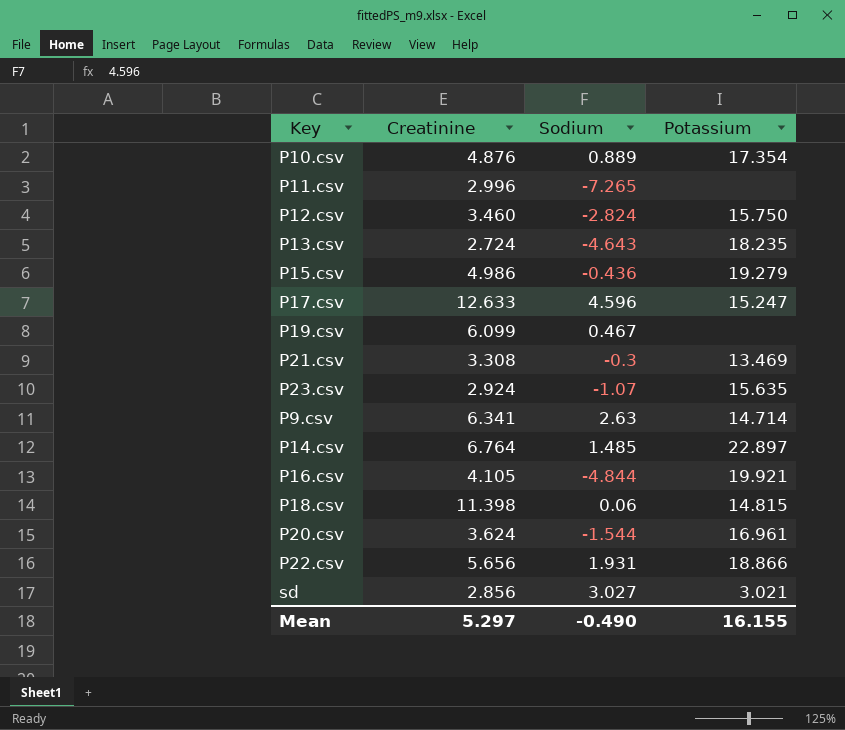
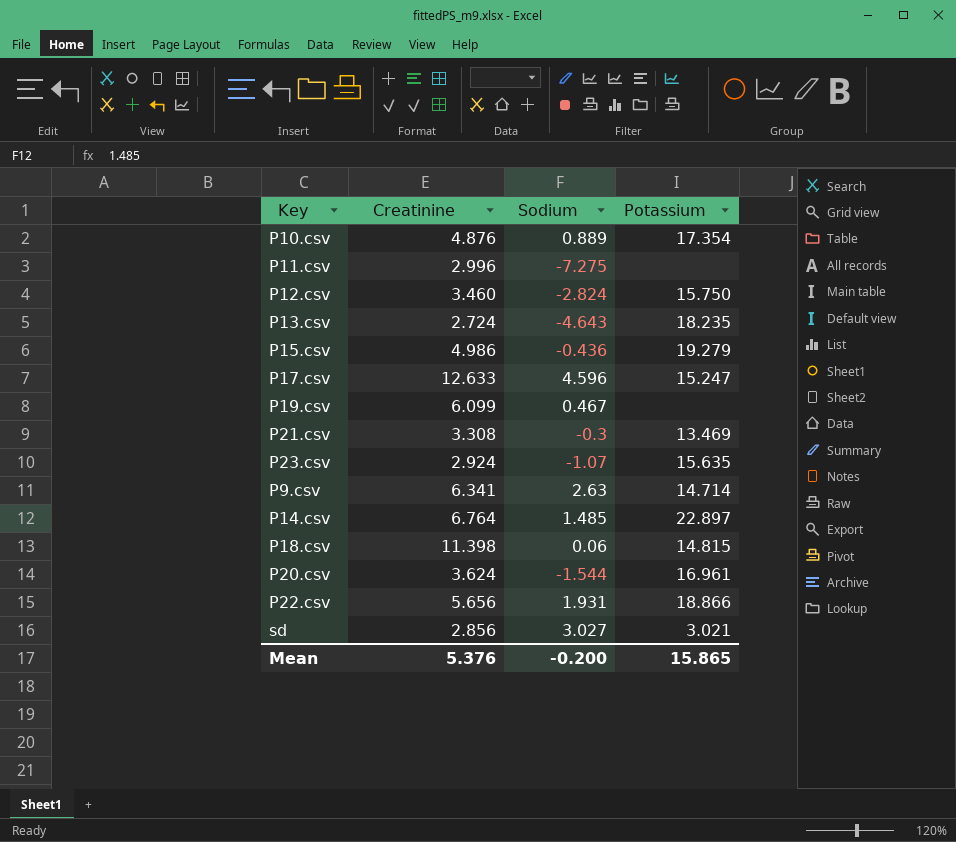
row P16.csv: 4.105 | -4.844 | 19.921 -> none
P11.csv | Sodium: -7.265 -> -7.275
Mean | Creatinine: 5.297 -> 5.376
Mean | Sodium: -0.490 -> -0.200
Mean | Potassium: 16.155 -> 15.865

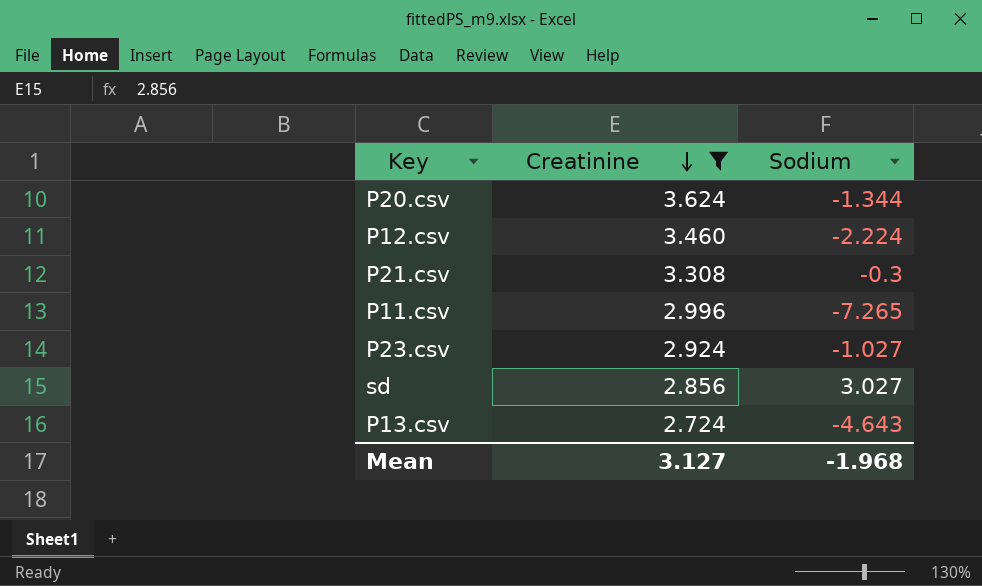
filter: none -> Creatinine <= 3.624
row order: none -> Creatinine descending
column Potassium | position: 4 -> none
P20.csv | Sodium: -1.544 -> -1.344
P12.csv | Sodium: -2.824 -> -2.224
P11.csv | Sodium: -7.275 -> -7.265
P23.csv | Sodium: -1.07 -> -1.027
Mean | Creatinine: 5.376 -> 3.127
Mean | Sodium: -0.200 -> -1.968

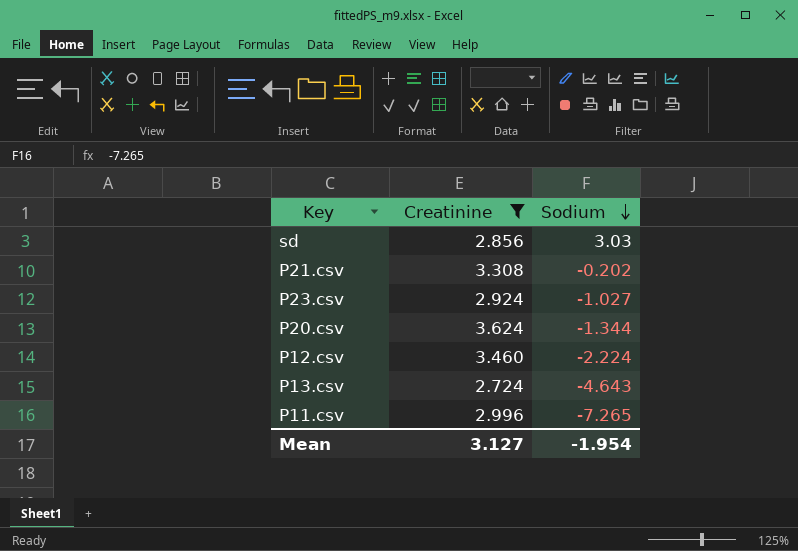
row order: Creatinine descending -> Sodium descending
sd | Sodium: 3.027 -> 3.03
P21.csv | Sodium: -0.3 -> -0.202
Mean | Sodium: -1.968 -> -1.954

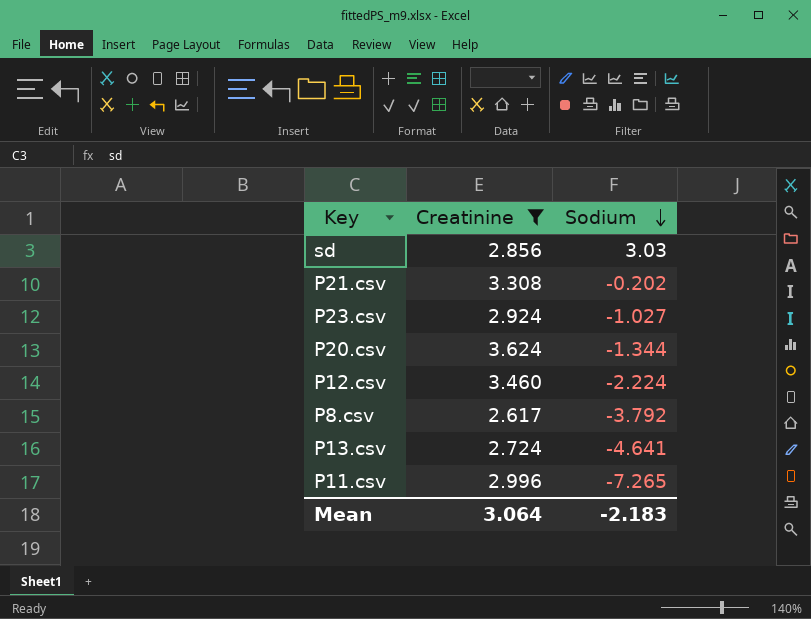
row P8.csv: none -> 2.617 | -3.792
P13.csv | Sodium: -4.643 -> -4.641
Mean | Creatinine: 3.127 -> 3.064
Mean | Sodium: -1.954 -> -2.183

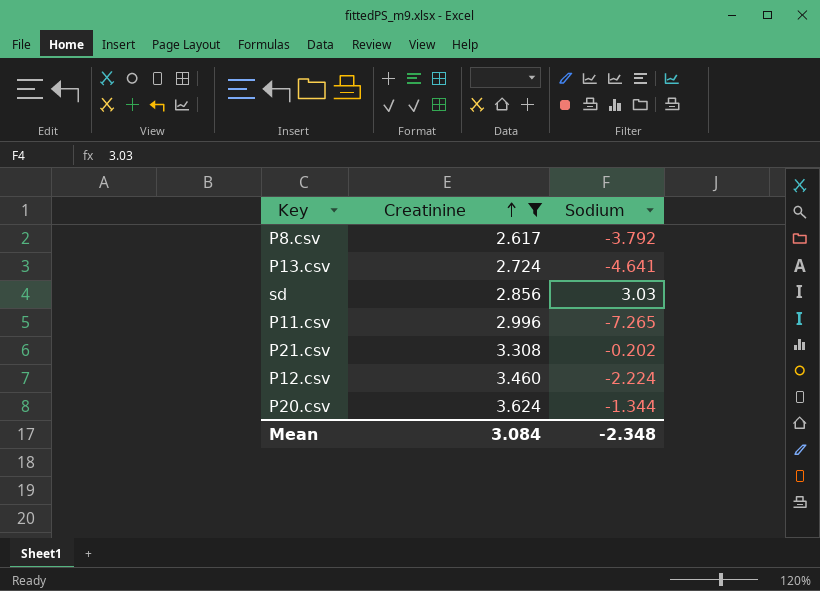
row order: Sodium descending -> Creatinine ascending
row P23.csv: 2.924 | -1.027 -> none
Mean | Creatinine: 3.064 -> 3.084
Mean | Sodium: -2.183 -> -2.348

